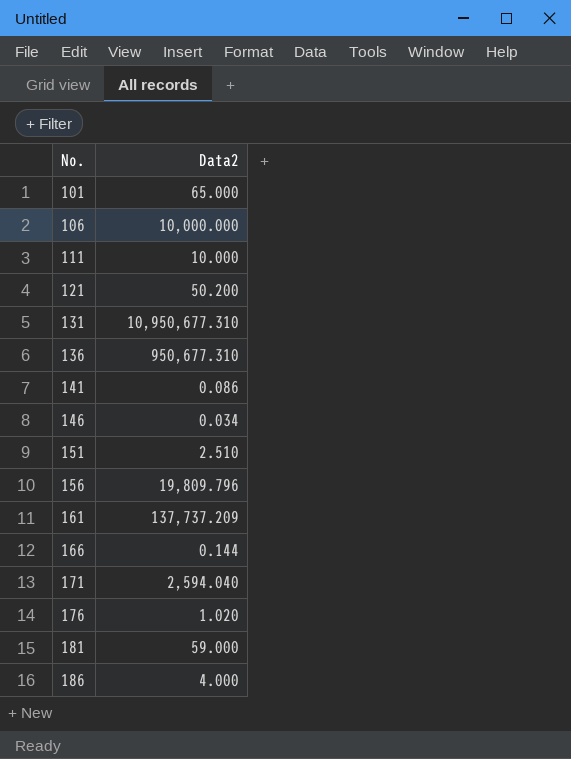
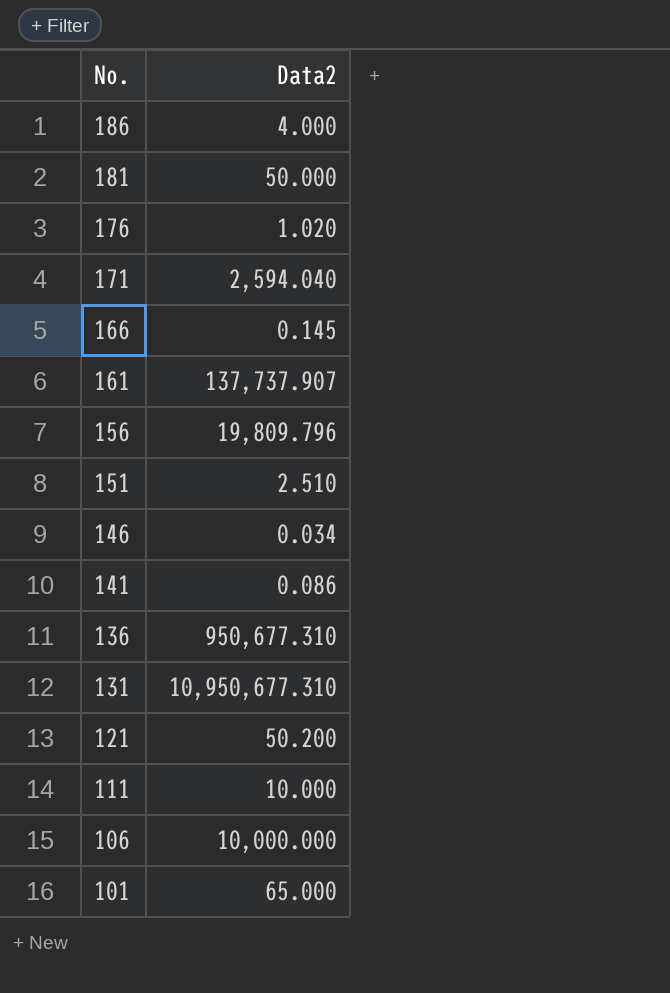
row order: No. ascending -> No. descending
181 | Data2: 59.000 -> 50.000
166 | Data2: 0.144 -> 0.145
161 | Data2: 137,737.209 -> 137,737.907

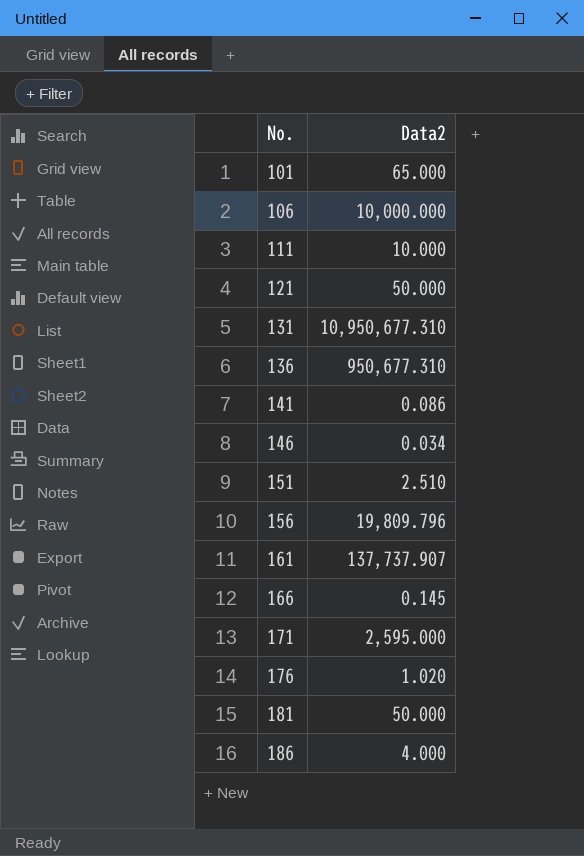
row order: No. descending -> No. ascending
121 | Data2: 50.200 -> 50.000
171 | Data2: 2,594.040 -> 2,595.000

